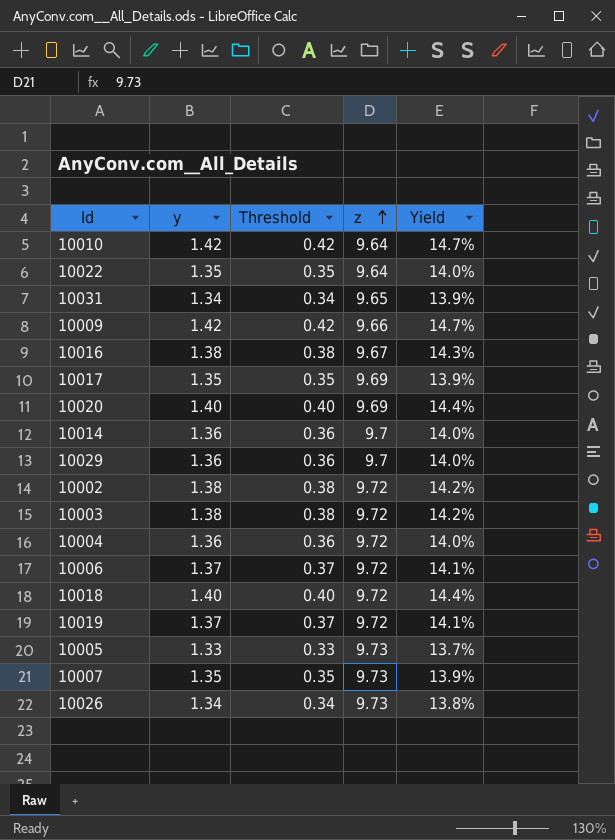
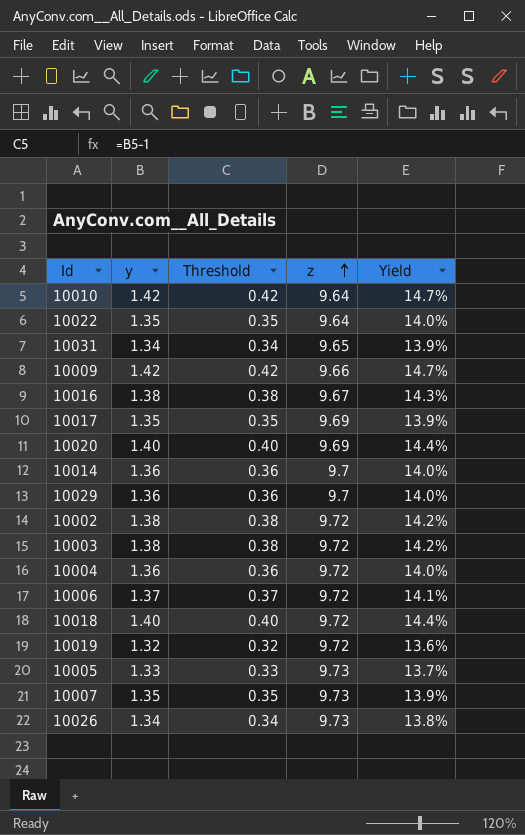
10019 | y: 1.37 -> 1.32
10019 | Threshold: 0.37 -> 0.32
10019 | Yield: 14.1% -> 13.6%

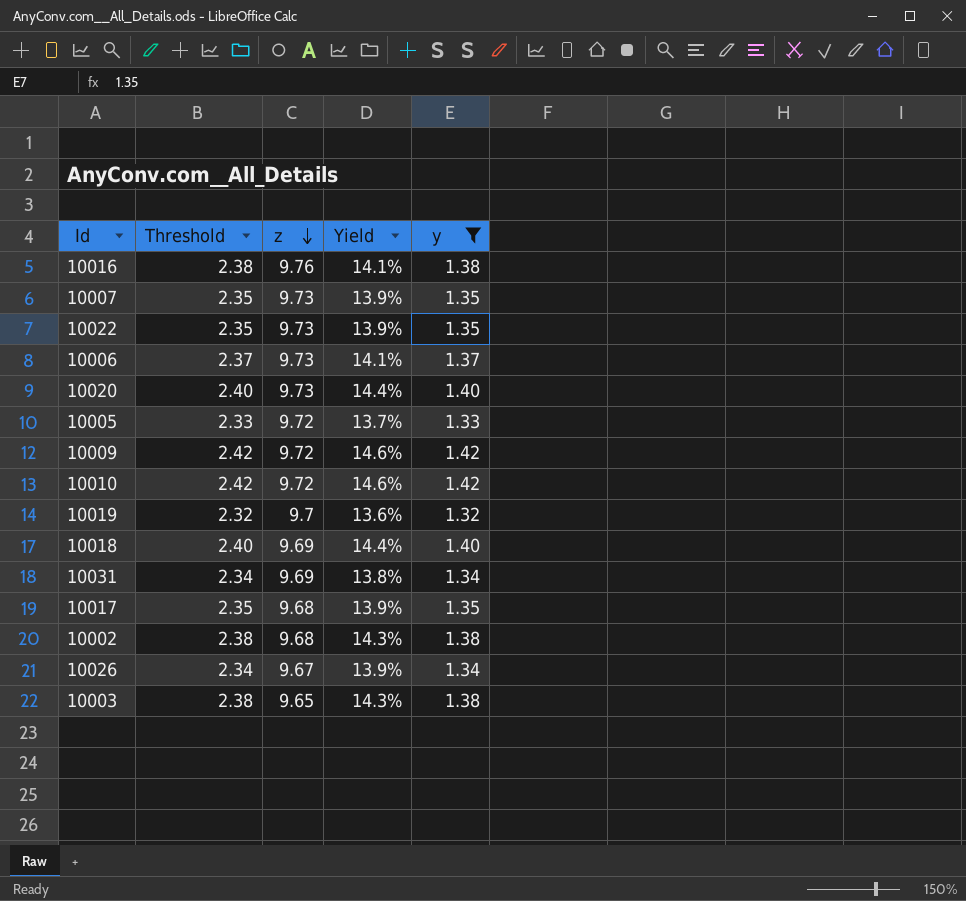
filter: none -> y != 1.36
row order: z ascending -> z descending
column Threshold | formula: [y] - 1 -> [y] + 1
column y | position: 2 -> 5
10016 | z: 9.67 -> 9.76
10016 | Yield: 14.3% -> 14.1%
10022 | z: 9.64 -> 9.73
10022 | Yield: 14.0% -> 13.9%
10006 | z: 9.72 -> 9.73
10020 | z: 9.69 -> 9.73
10005 | z: 9.73 -> 9.72
10009 | z: 9.66 -> 9.72
10009 | Yield: 14.7% -> 14.6%
10010 | z: 9.64 -> 9.72
10010 | Yield: 14.7% -> 14.6%
10019 | z: 9.72 -> 9.7
10018 | z: 9.72 -> 9.69
10031 | z: 9.65 -> 9.69
10031 | Yield: 13.9% -> 13.8%
10017 | z: 9.69 -> 9.68
10002 | z: 9.72 -> 9.68
10002 | Yield: 14.2% -> 14.3%
10026 | z: 9.73 -> 9.67
10026 | Yield: 13.8% -> 13.9%
10003 | z: 9.72 -> 9.65
10003 | Yield: 14.2% -> 14.3%

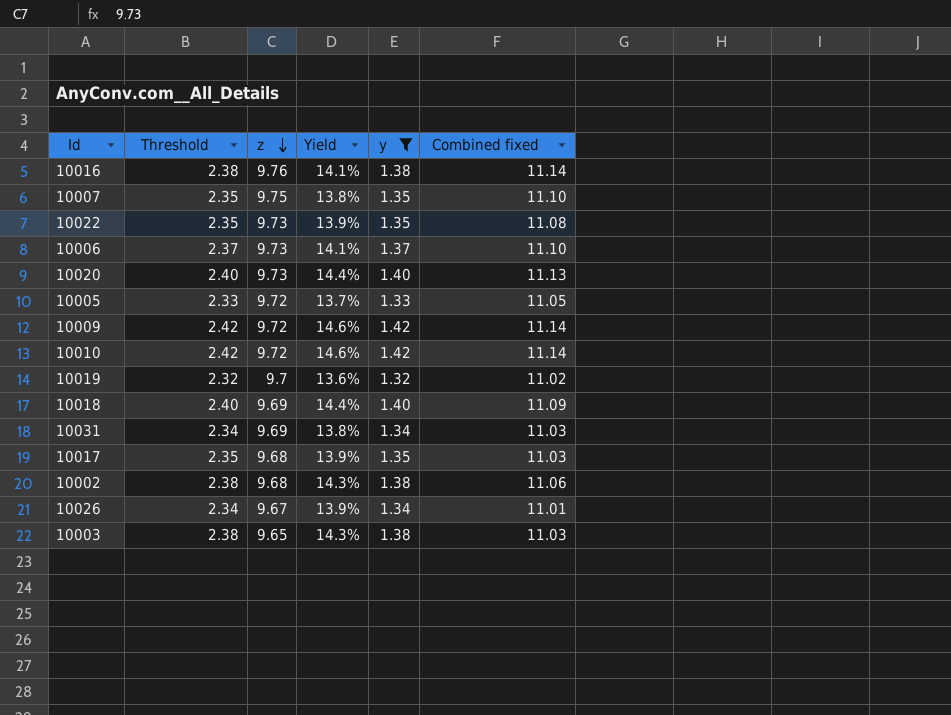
column Combined fixed | formula: none -> [z] + [y]
10007 | z: 9.73 -> 9.75
10007 | Yield: 13.9% -> 13.8%

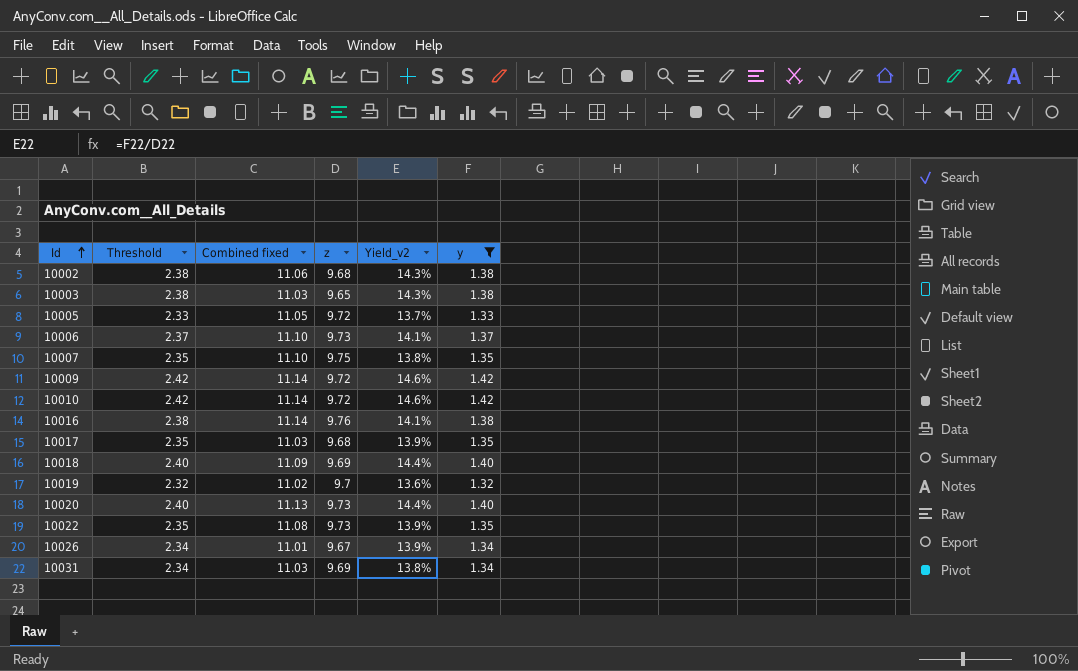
row order: z descending -> Id ascending
column Combined fixed | position: 6 -> 3
column name: Yield -> Yield_v2

